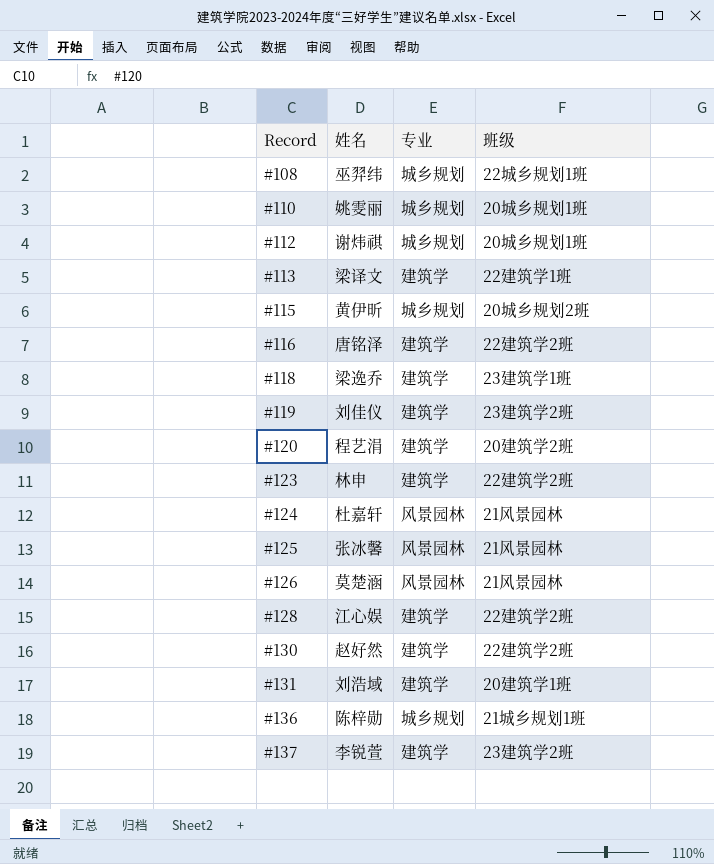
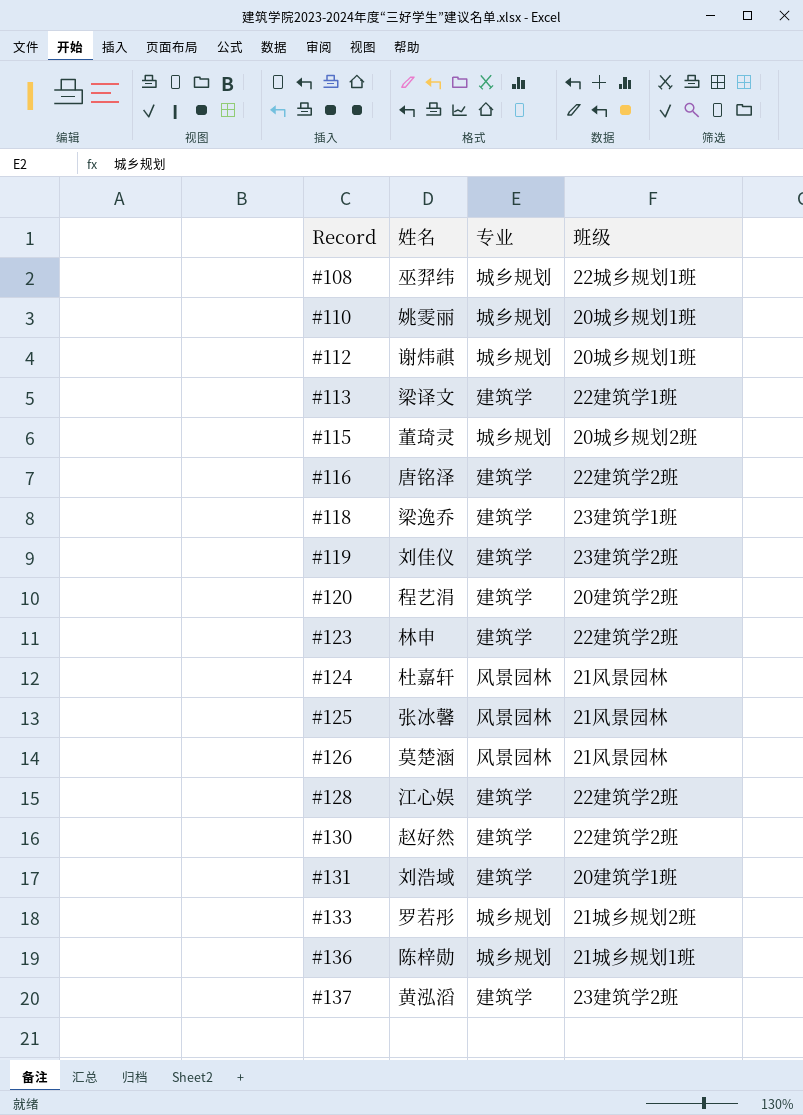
#115 | 姓名: 黄伊昕 -> 董琦灵
row #133: none -> 罗若彤 | 城乡规划 | 21城乡规划2班
#137 | 姓名: 李锐萱 -> 黄泓滔

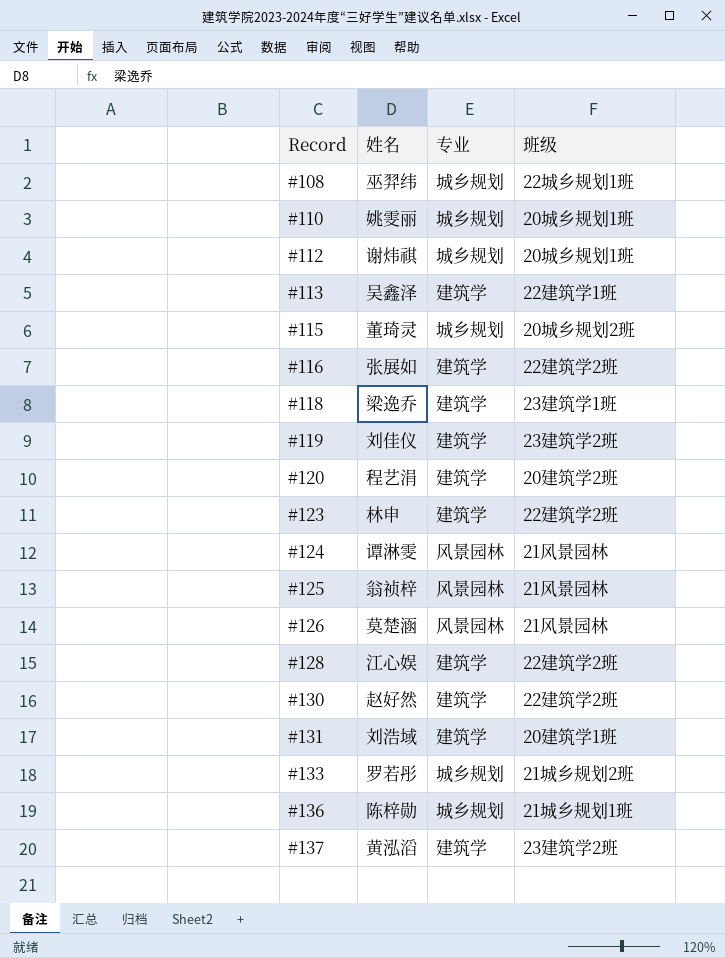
#113 | 姓名: 梁译文 -> 吴鑫泽
#116 | 姓名: 唐铭泽 -> 张展如
#124 | 姓名: 杜嘉轩 -> 谭淋雯
#125 | 姓名: 张冰馨 -> 翁祯梓

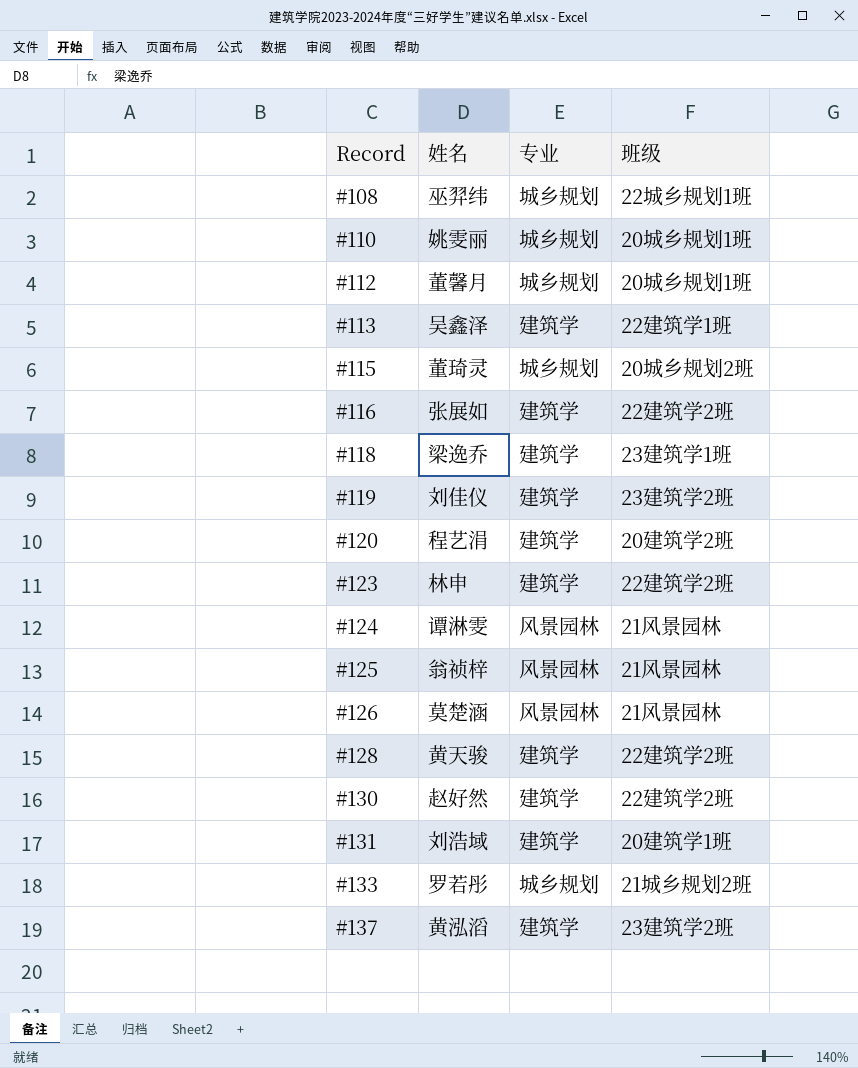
row #136: 陈梓勋 | 城乡规划 | 21城乡规划1班 -> none
#112 | 姓名: 谢炜祺 -> 董馨月
#128 | 姓名: 江心娱 -> 黄天骏

